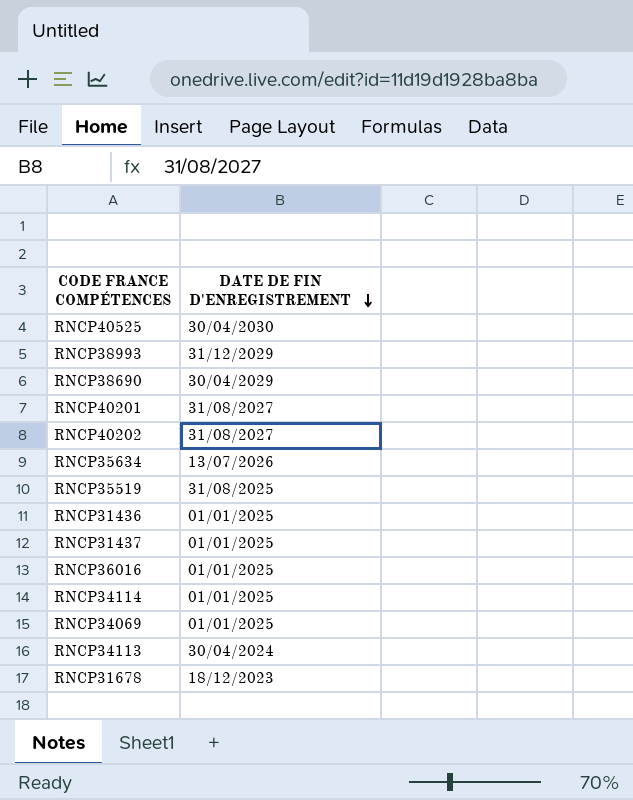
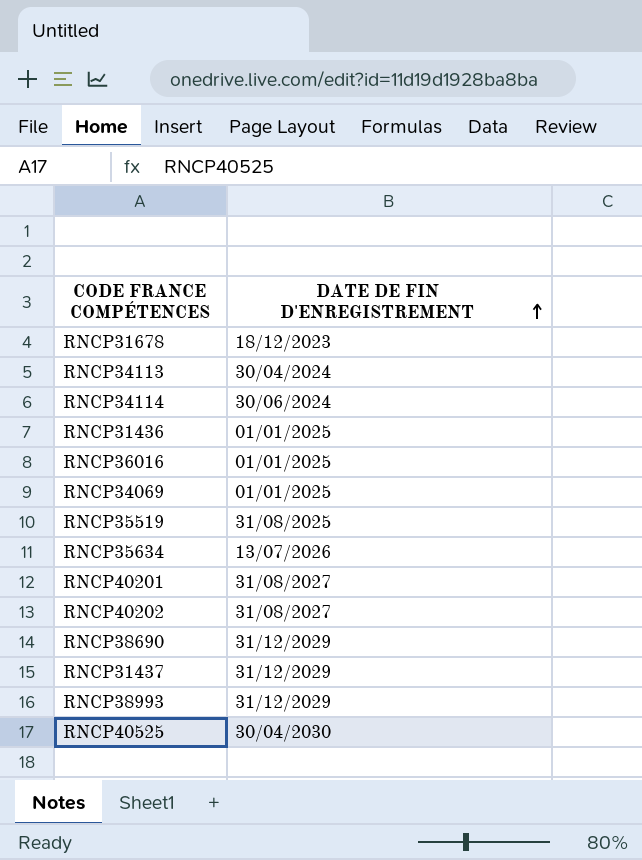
row order: DATE DE FIN D'ENREGISTREMENT descending -> DATE DE FIN D'ENREGISTREMENT ascending
RNCP34114 | DATE DE FIN D'ENREGISTREMENT: 01/01/2025 -> 30/06/2024
RNCP38690 | DATE DE FIN D'ENREGISTREMENT: 30/04/2029 -> 31/12/2029
RNCP31437 | DATE DE FIN D'ENREGISTREMENT: 01/01/2025 -> 31/12/2029

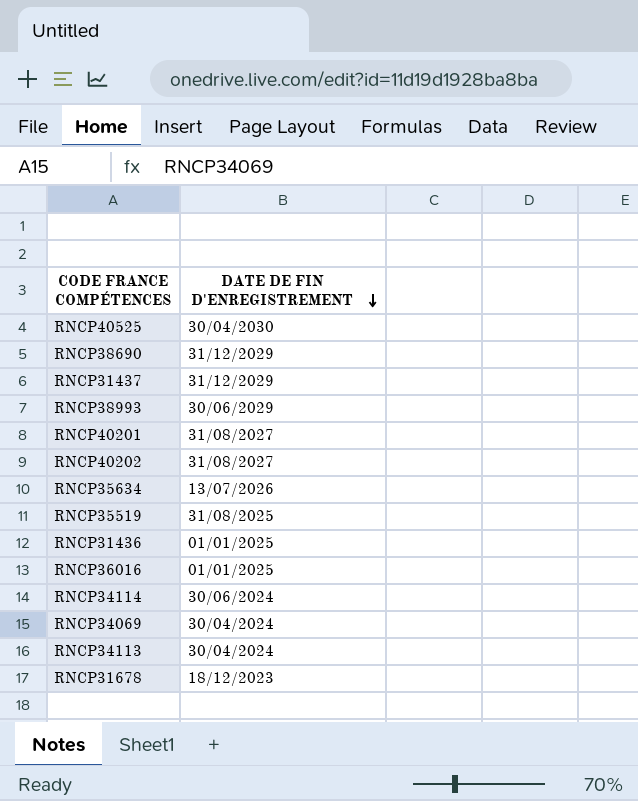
row order: DATE DE FIN D'ENREGISTREMENT ascending -> DATE DE FIN D'ENREGISTREMENT descending
RNCP38993 | DATE DE FIN D'ENREGISTREMENT: 31/12/2029 -> 30/06/2029
RNCP34069 | DATE DE FIN D'ENREGISTREMENT: 01/01/2025 -> 30/04/2024

